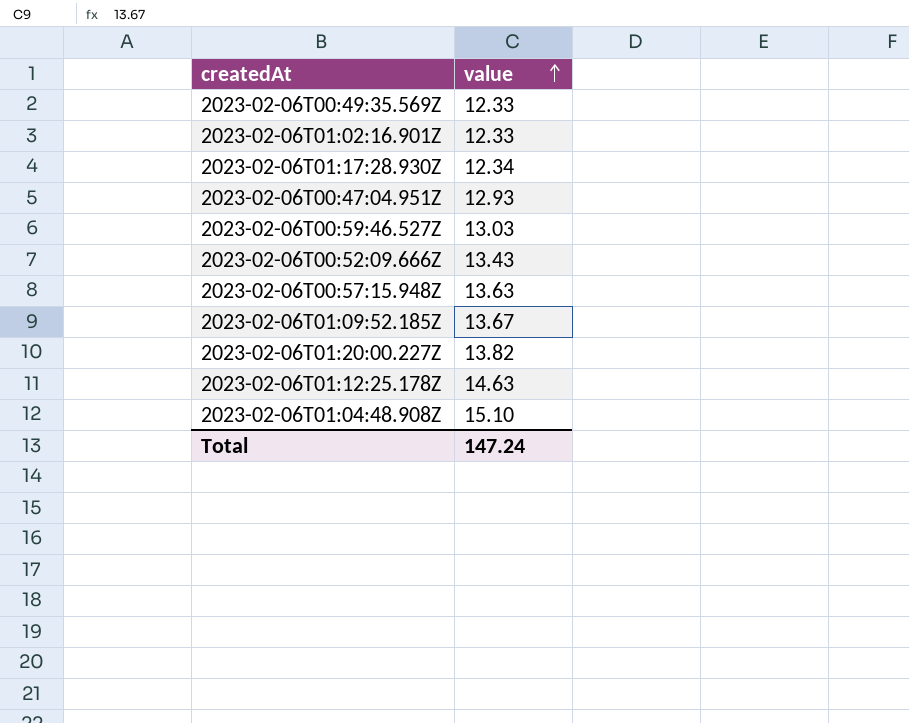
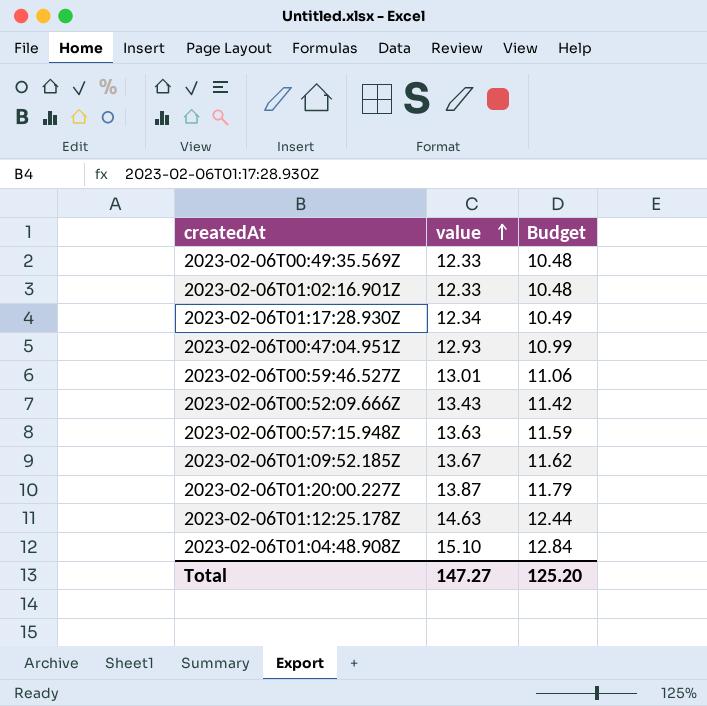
column Budget | formula: none -> [value] * 0.85
2023-02-06T00:59:46.527Z | value: 13.03 -> 13.01
2023-02-06T01:20:00.227Z | value: 13.82 -> 13.87
Total | value: 147.24 -> 147.27

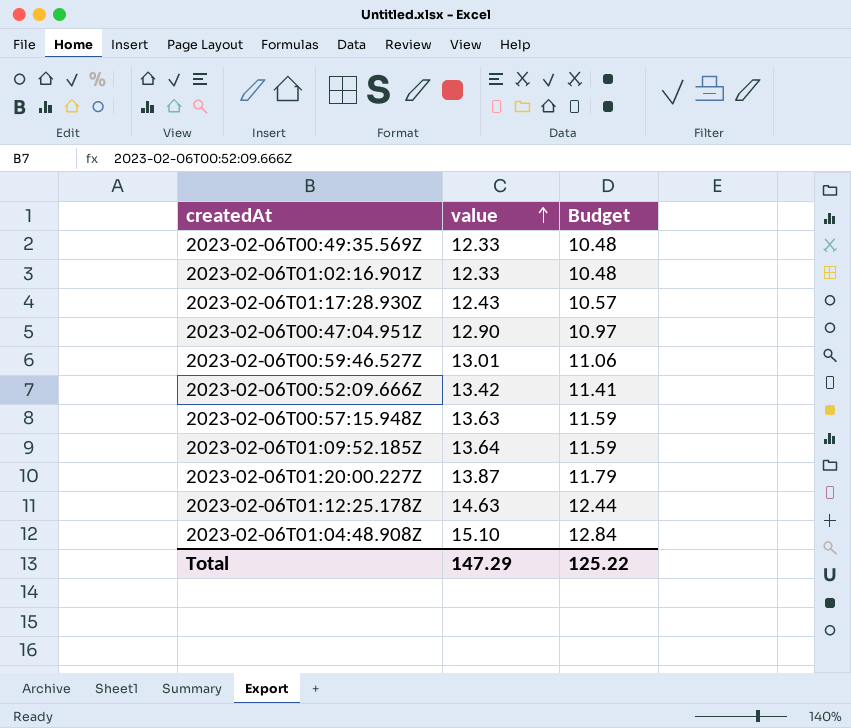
2023-02-06T01:17:28.930Z | value: 12.34 -> 12.43
2023-02-06T01:17:28.930Z | Budget: 10.49 -> 10.57
2023-02-06T00:47:04.951Z | value: 12.93 -> 12.90
2023-02-06T00:47:04.951Z | Budget: 10.99 -> 10.97
2023-02-06T00:52:09.666Z | value: 13.43 -> 13.42
2023-02-06T00:52:09.666Z | Budget: 11.42 -> 11.41
2023-02-06T01:09:52.185Z | value: 13.67 -> 13.64
2023-02-06T01:09:52.185Z | Budget: 11.62 -> 11.59
Total | value: 147.27 -> 147.29
Total | Budget: 125.20 -> 125.22

